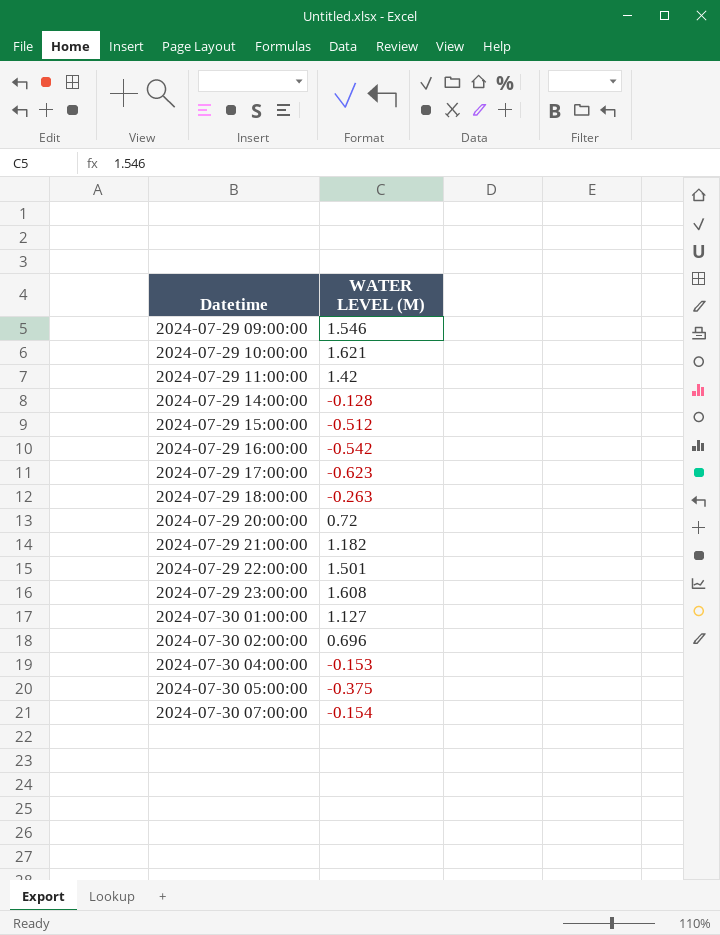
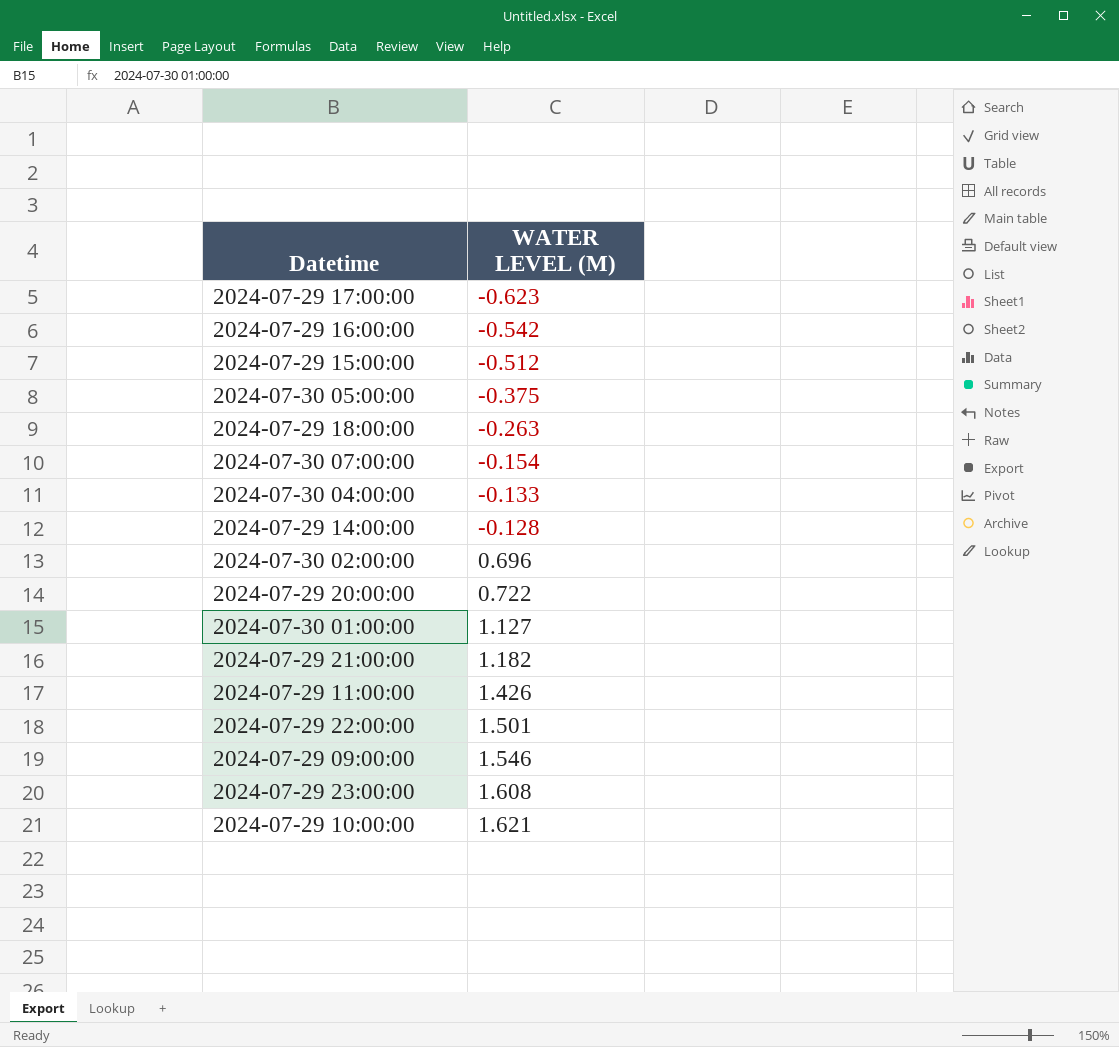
row order: Datetime ascending -> WATER LEVEL (M) ascending
2024-07-30 04:00:00 | WATER LEVEL (M): -0.153 -> -0.133
2024-07-29 20:00:00 | WATER LEVEL (M): 0.72 -> 0.722
2024-07-29 11:00:00 | WATER LEVEL (M): 1.42 -> 1.426

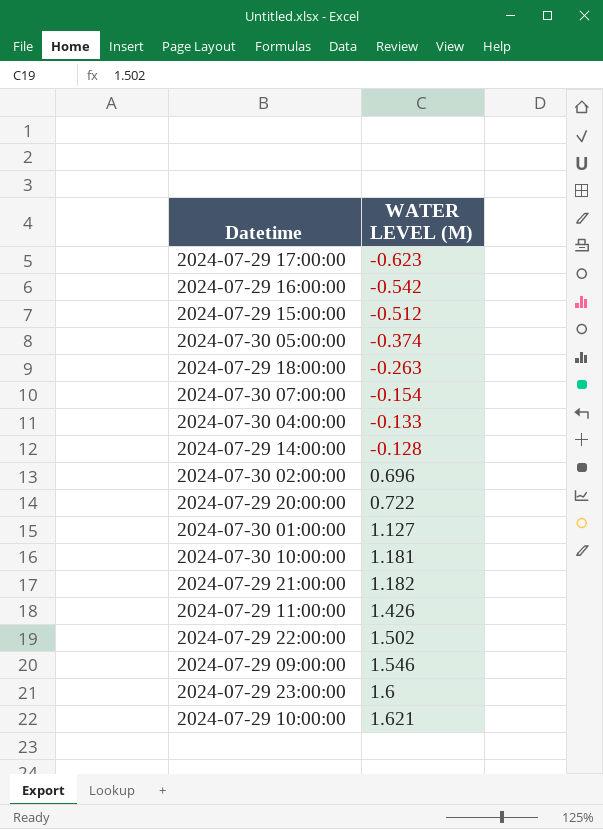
2024-07-30 05:00:00 | WATER LEVEL (M): -0.375 -> -0.374
row 2024-07-30 10:00:00: none -> 1.181
2024-07-29 22:00:00 | WATER LEVEL (M): 1.501 -> 1.502
2024-07-29 23:00:00 | WATER LEVEL (M): 1.608 -> 1.6

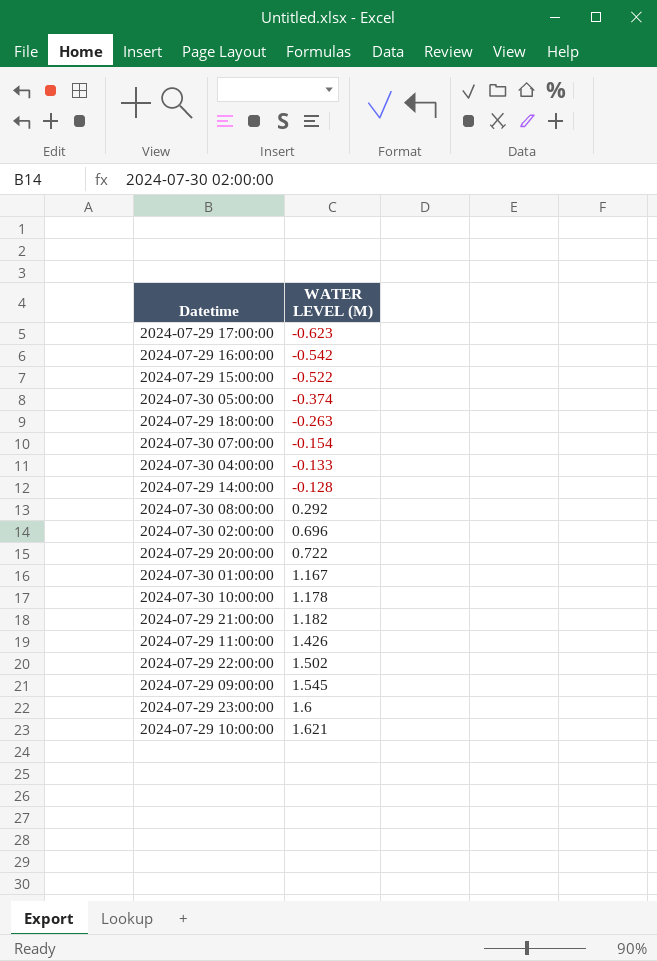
2024-07-29 15:00:00 | WATER LEVEL (M): -0.512 -> -0.522
row 2024-07-30 08:00:00: none -> 0.292
2024-07-30 01:00:00 | WATER LEVEL (M): 1.127 -> 1.167
2024-07-30 10:00:00 | WATER LEVEL (M): 1.181 -> 1.178
2024-07-29 09:00:00 | WATER LEVEL (M): 1.546 -> 1.545

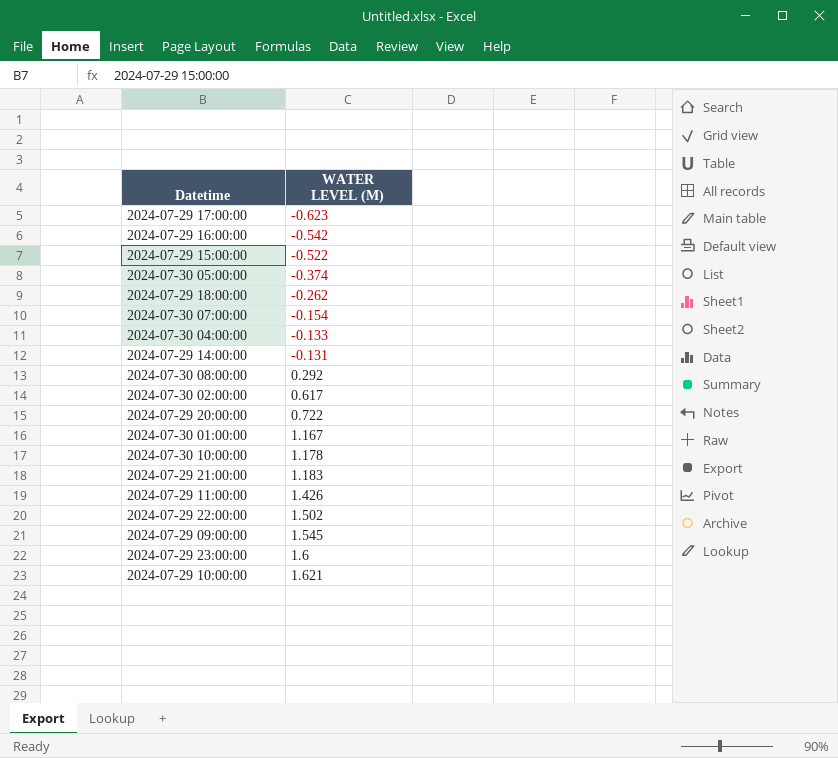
2024-07-29 18:00:00 | WATER LEVEL (M): -0.263 -> -0.262
2024-07-29 14:00:00 | WATER LEVEL (M): -0.128 -> -0.131
2024-07-30 02:00:00 | WATER LEVEL (M): 0.696 -> 0.617
2024-07-29 21:00:00 | WATER LEVEL (M): 1.182 -> 1.183

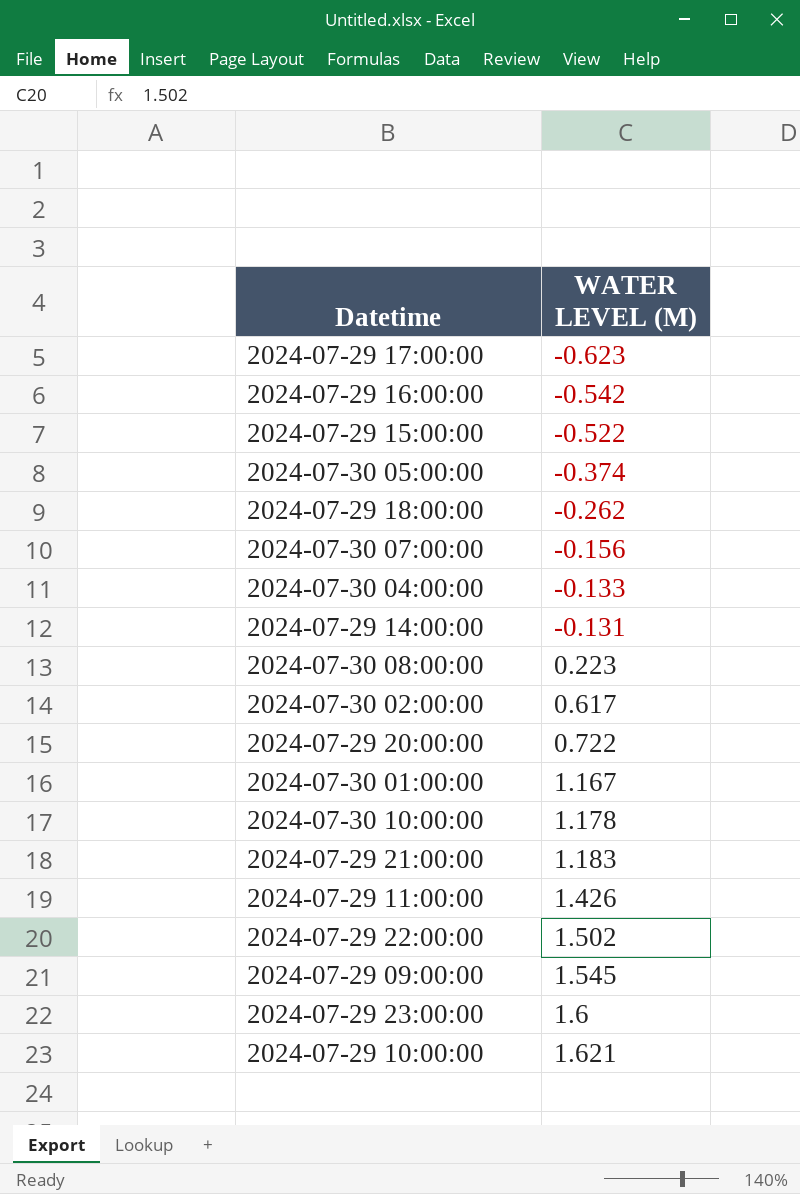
2024-07-30 07:00:00 | WATER LEVEL (M): -0.154 -> -0.156
2024-07-30 08:00:00 | WATER LEVEL (M): 0.292 -> 0.223

